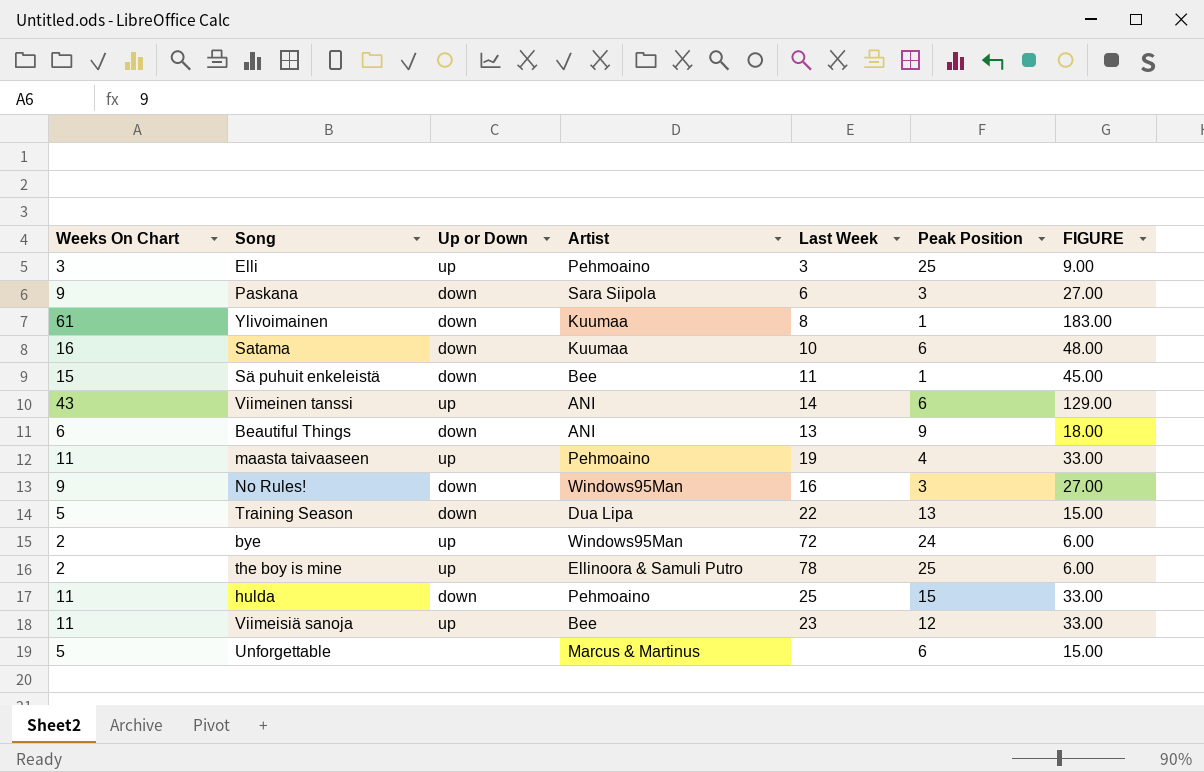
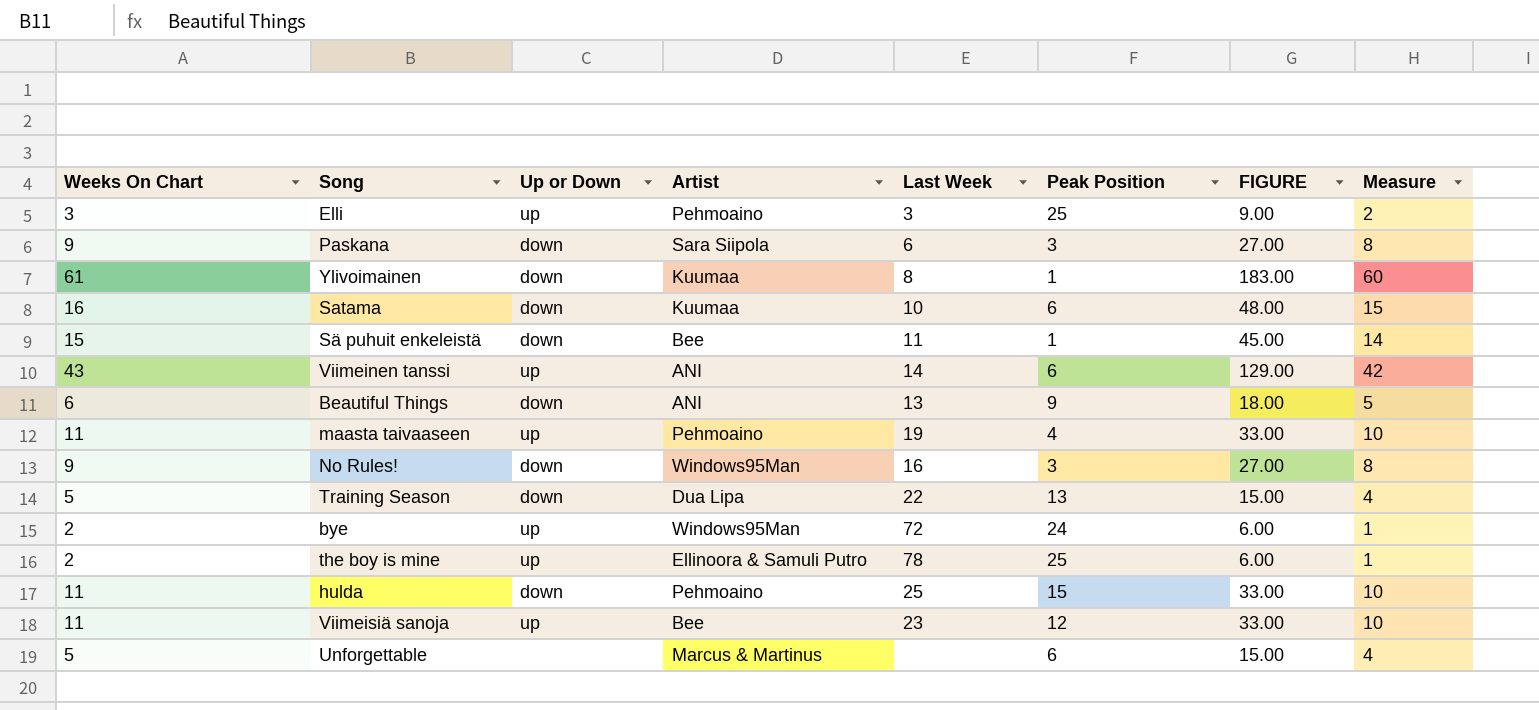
column Measure | formula: none -> [Weeks On Chart] - 1

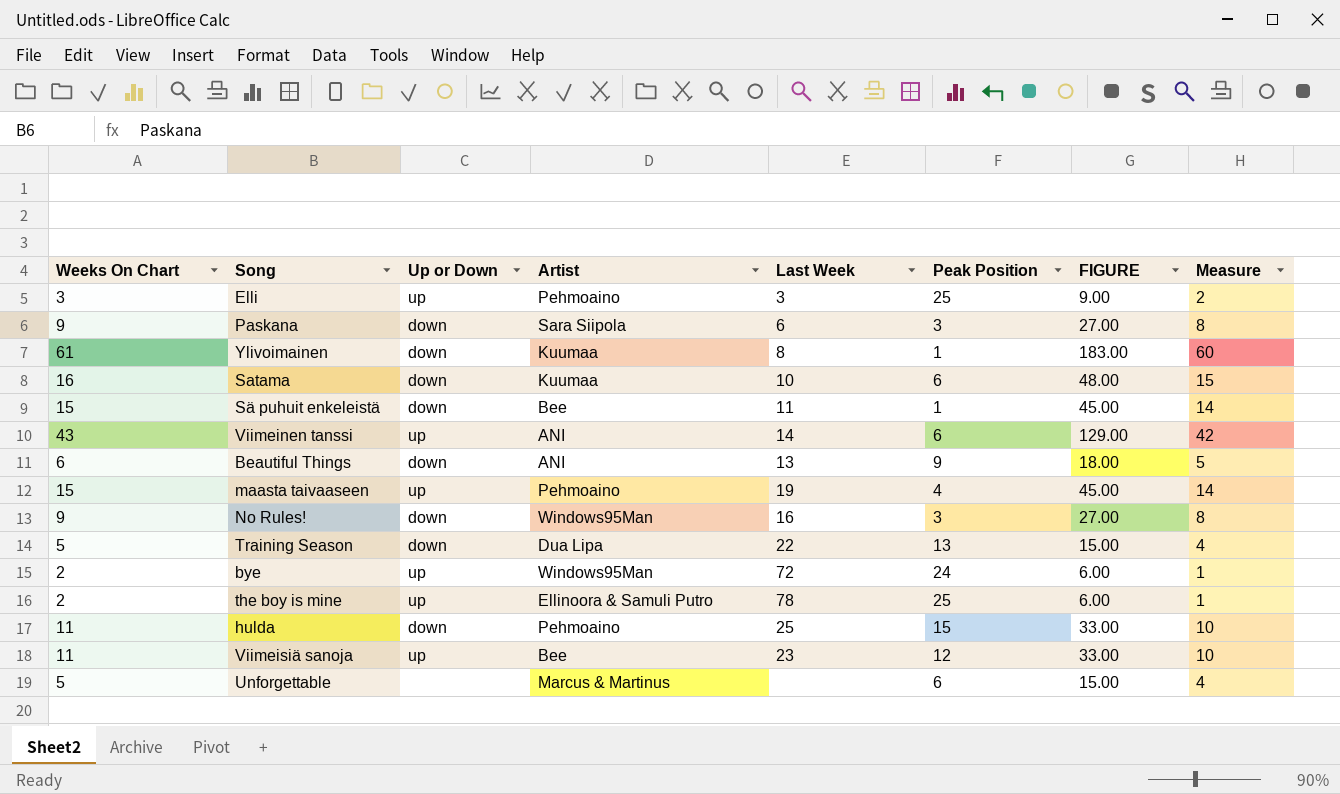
maasta taivaaseen | Weeks On Chart: 11 -> 15
maasta taivaaseen | FIGURE: 33.00 -> 45.00
maasta taivaaseen | Measure: 10 -> 14

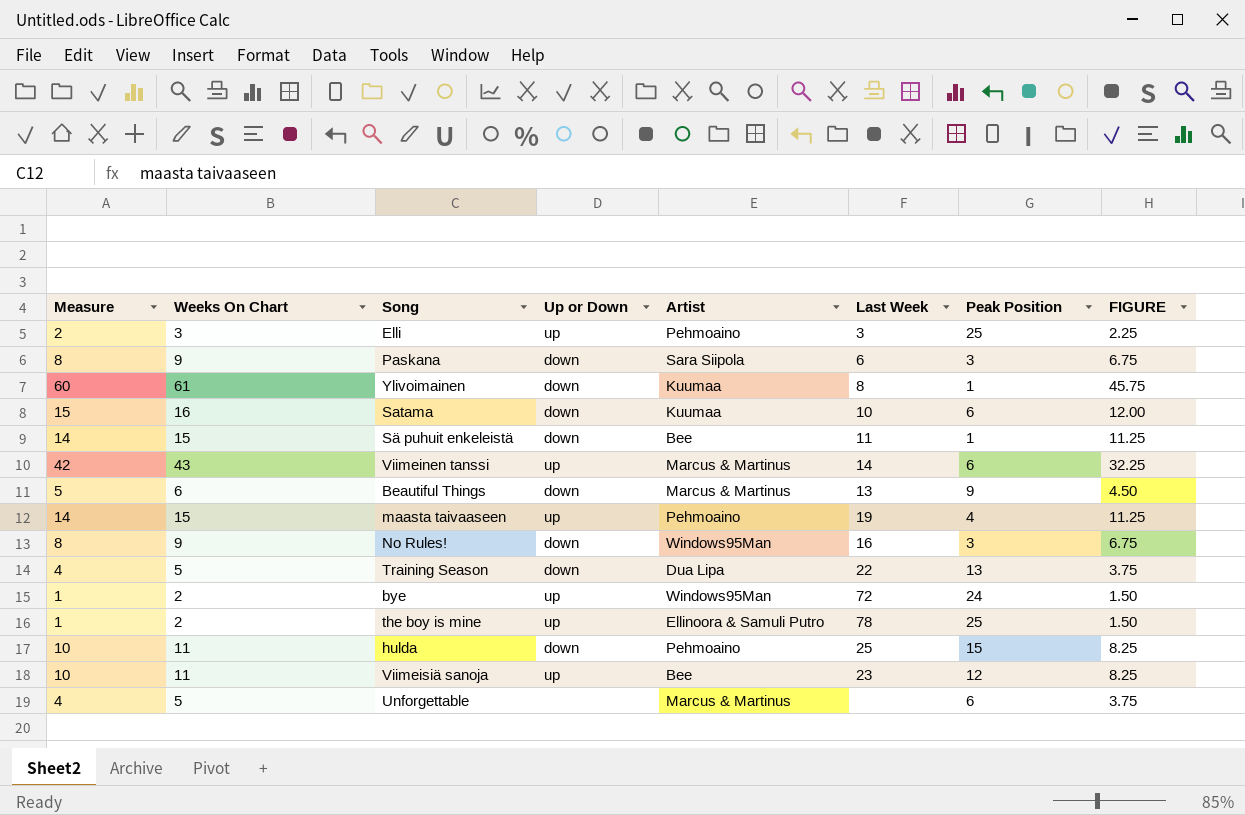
column Measure | position: 8 -> 1
column FIGURE | formula: [Weeks On Chart] * 3 -> [Weeks On Chart] * 0.75
Viimeinen tanssi | Artist: ANI -> Marcus & Martinus
Beautiful Things | Artist: ANI -> Marcus & Martinus

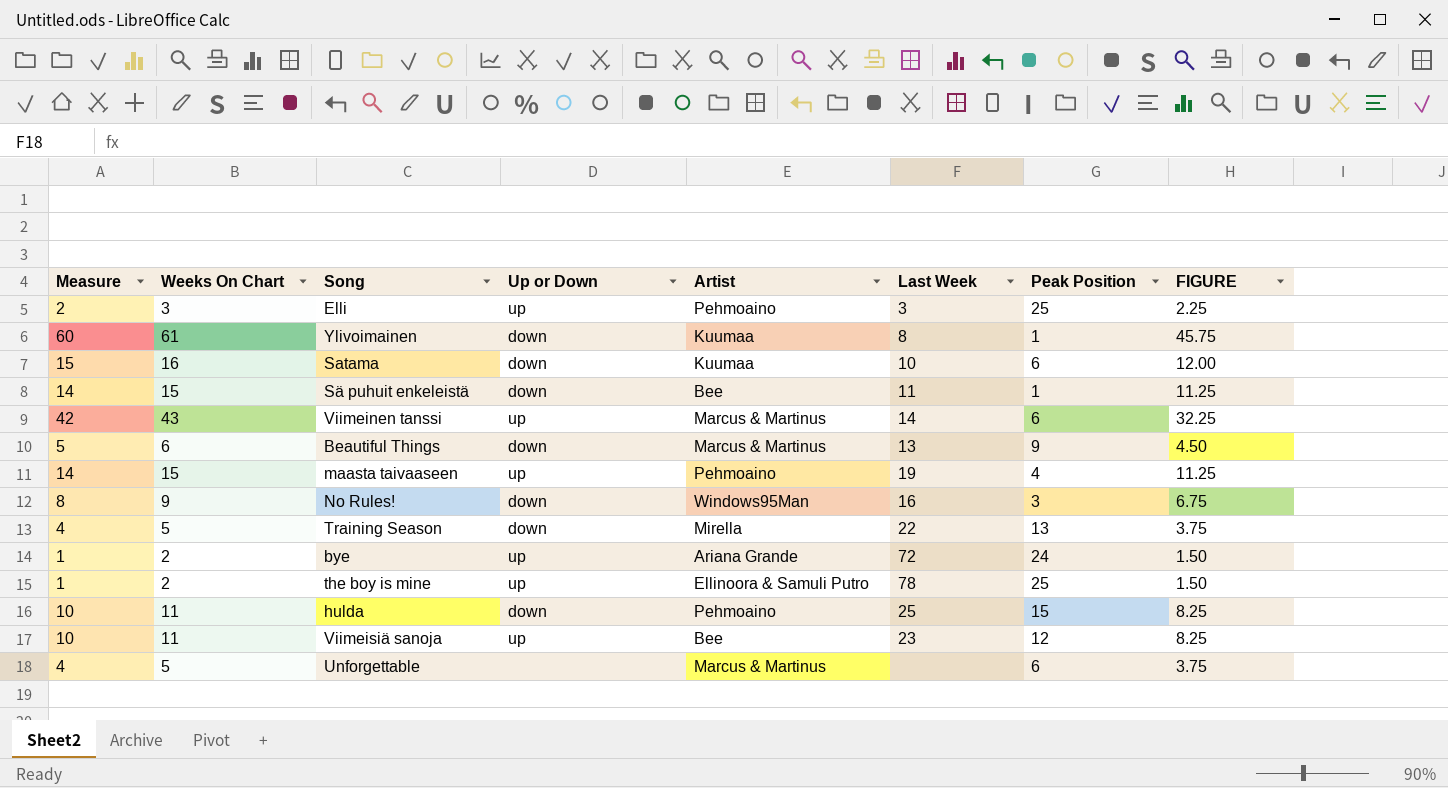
row Paskana: 8 | 9 | down | Sara Siipola | 6 | 3 | 6.75 -> none
Training Season | Artist: Dua Lipa -> Mirella
bye | Artist: Windows95Man -> Ariana Grande

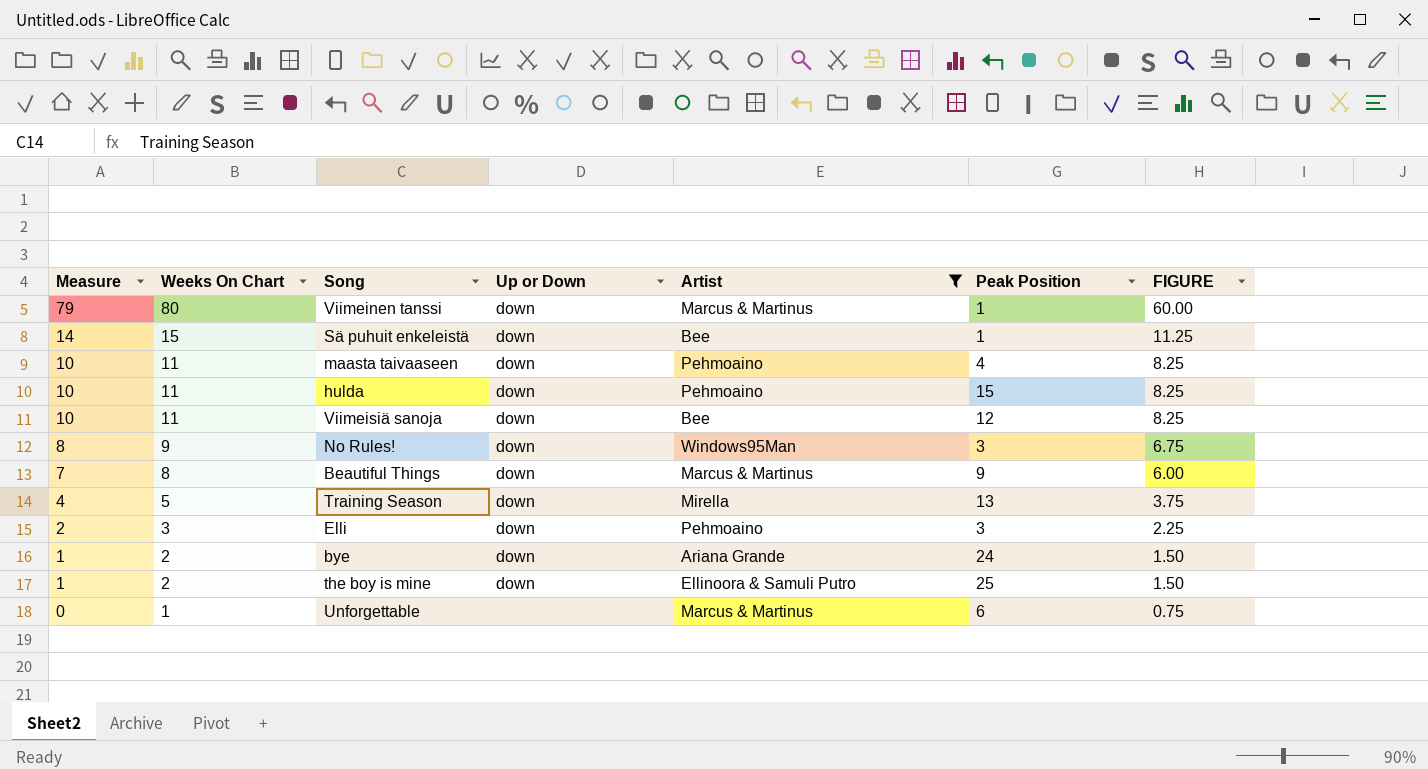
filter: none -> Artist != Kuumaa
row order: none -> Measure descending
column Last Week | position: 6 -> none
Viimeinen tanssi | Measure: 42 -> 79
Viimeinen tanssi | Weeks On Chart: 43 -> 80
Viimeinen tanssi | Up or Down: up -> down
Viimeinen tanssi | Peak Position: 6 -> 1
Viimeinen tanssi | FIGURE: 32.25 -> 60.00
maasta taivaaseen | Measure: 14 -> 10
maasta taivaaseen | Weeks On Chart: 15 -> 11
maasta taivaaseen | Up or Down: up -> down
maasta taivaaseen | FIGURE: 11.25 -> 8.25
Viimeisiä sanoja | Up or Down: up -> down
Beautiful Things | Measure: 5 -> 7
Beautiful Things | Weeks On Chart: 6 -> 8
Beautiful Things | FIGURE: 4.50 -> 6.00
Elli | Up or Down: up -> down
Elli | Peak Position: 25 -> 3
bye | Up or Down: up -> down
the boy is mine | Up or Down: up -> down
Unforgettable | Measure: 4 -> 0
Unforgettable | Weeks On Chart: 5 -> 1
Unforgettable | FIGURE: 3.75 -> 0.75

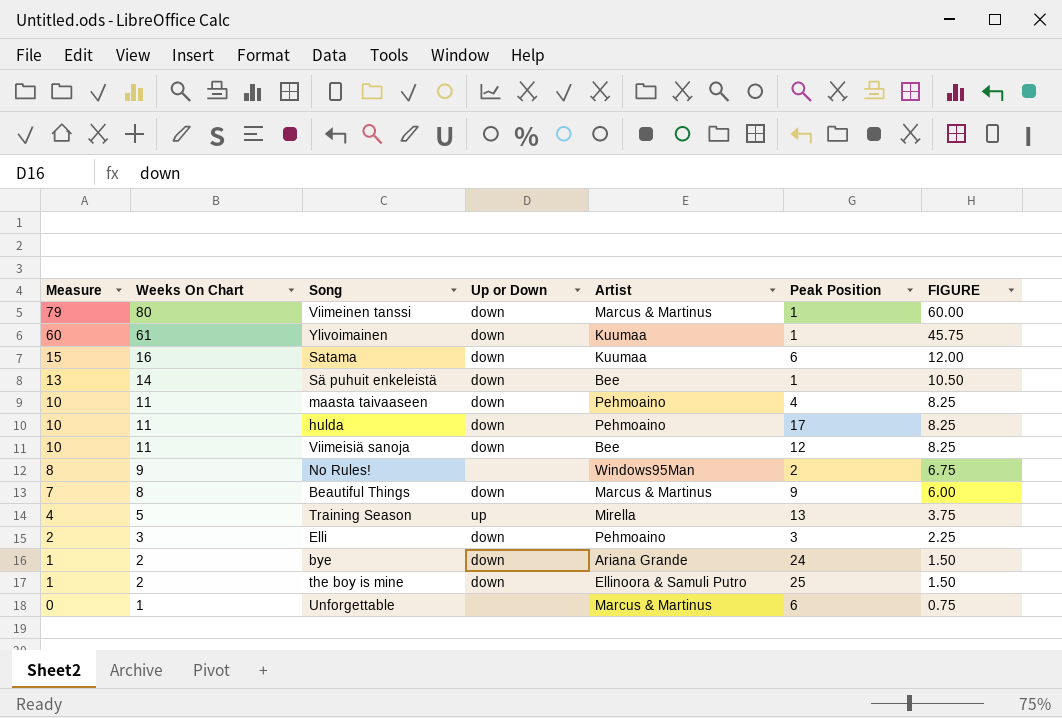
filter: Artist != Kuumaa -> none
Sä puhuit enkeleistä | Measure: 14 -> 13
Sä puhuit enkeleistä | Weeks On Chart: 15 -> 14
Sä puhuit enkeleistä | FIGURE: 11.25 -> 10.50
hulda | Peak Position: 15 -> 17
No Rules! | Up or Down: down -> none
No Rules! | Peak Position: 3 -> 2
Training Season | Up or Down: down -> up

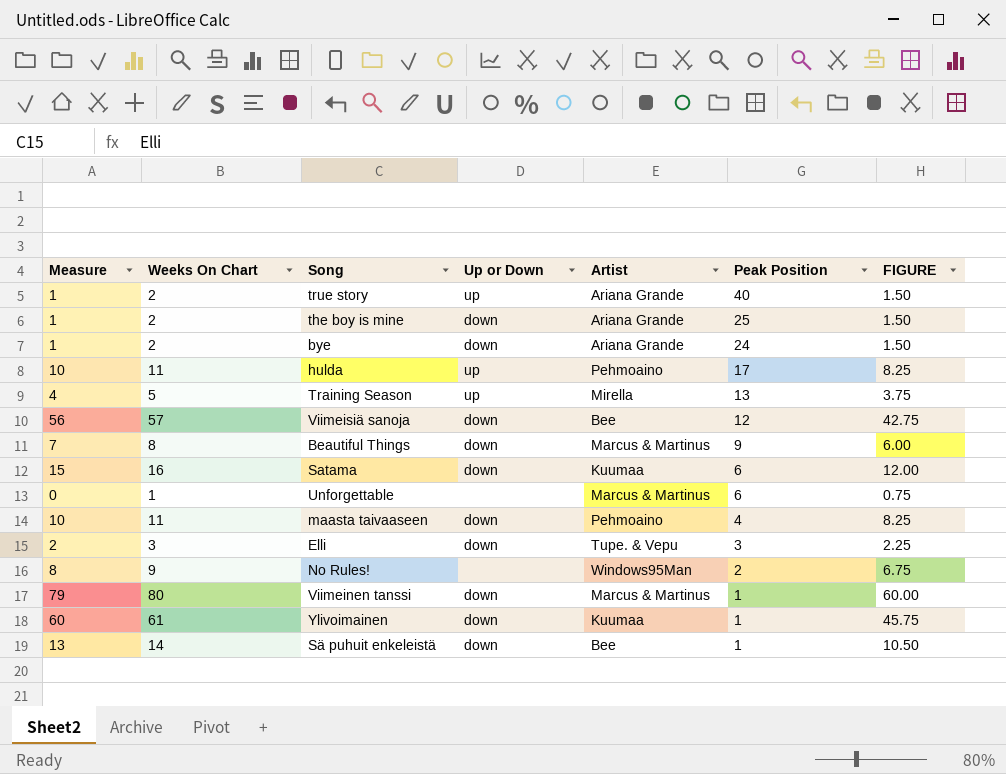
row order: Measure descending -> Peak Position descending
row true story: none -> 1 | 2 | up | Ariana Grande | 40 | 1.50
the boy is mine | Artist: Ellinoora & Samuli Putro -> Ariana Grande
hulda | Up or Down: down -> up
Viimeisiä sanoja | Measure: 10 -> 56
Viimeisiä sanoja | Weeks On Chart: 11 -> 57
Viimeisiä sanoja | FIGURE: 8.25 -> 42.75
Elli | Artist: Pehmoaino -> Tupe. & Vepu

